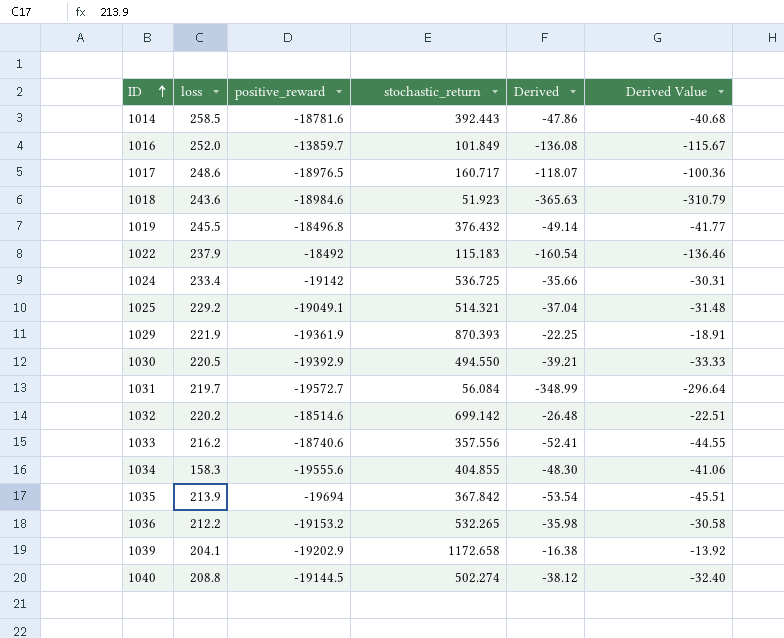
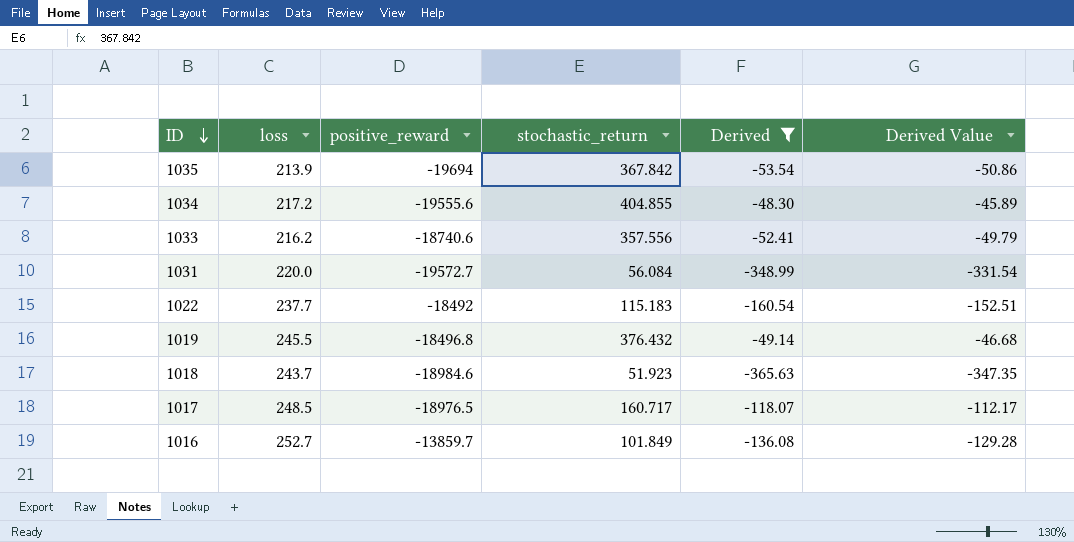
filter: none -> Derived <= -48.30
row order: ID ascending -> ID descending
column Derived Value | formula: [Derived] * 0.85 -> [Derived] * 0.95
1034 | loss: 158.3 -> 217.2
1031 | loss: 219.7 -> 220.0
1022 | loss: 237.9 -> 237.7
1018 | loss: 243.6 -> 243.7
1017 | loss: 248.6 -> 248.5
1016 | loss: 252.0 -> 252.7

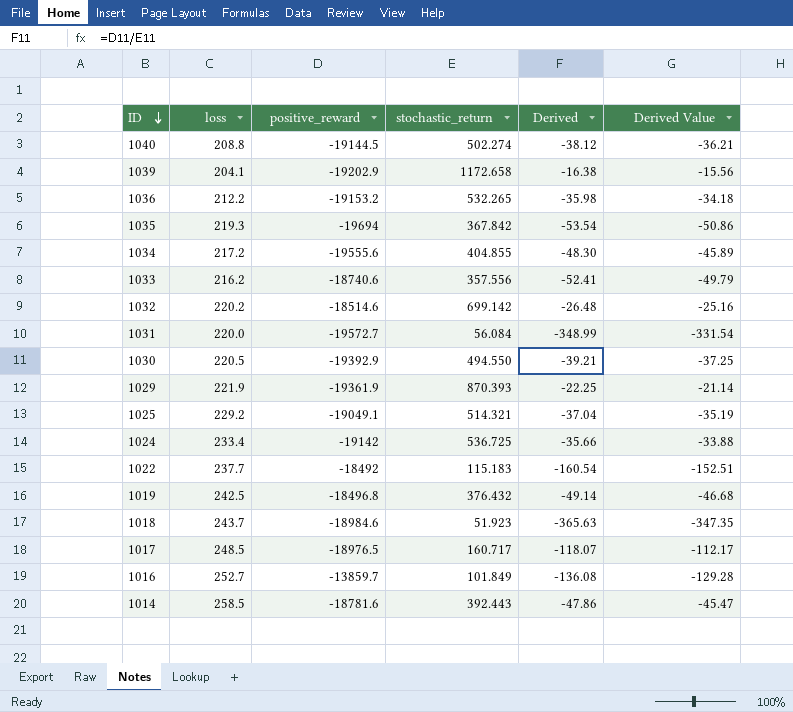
filter: Derived <= -48.30 -> none
1035 | loss: 213.9 -> 219.3
1019 | loss: 245.5 -> 242.5

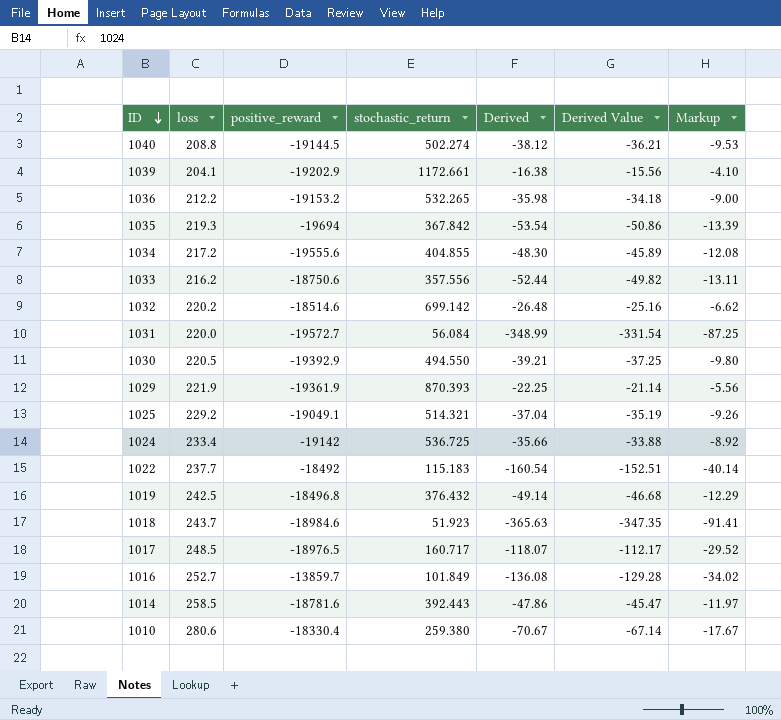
column Markup | formula: none -> [Derived] * 0.25
1039 | stochastic_return: 1172.658 -> 1172.661
1033 | positive_reward: -18740.6 -> -18750.6
1033 | Derived: -52.41 -> -52.44
1033 | Derived Value: -49.79 -> -49.82
row 1010: none -> 280.6 | -18330.4 | 259.380 | -70.67 | -67.14 | -17.67

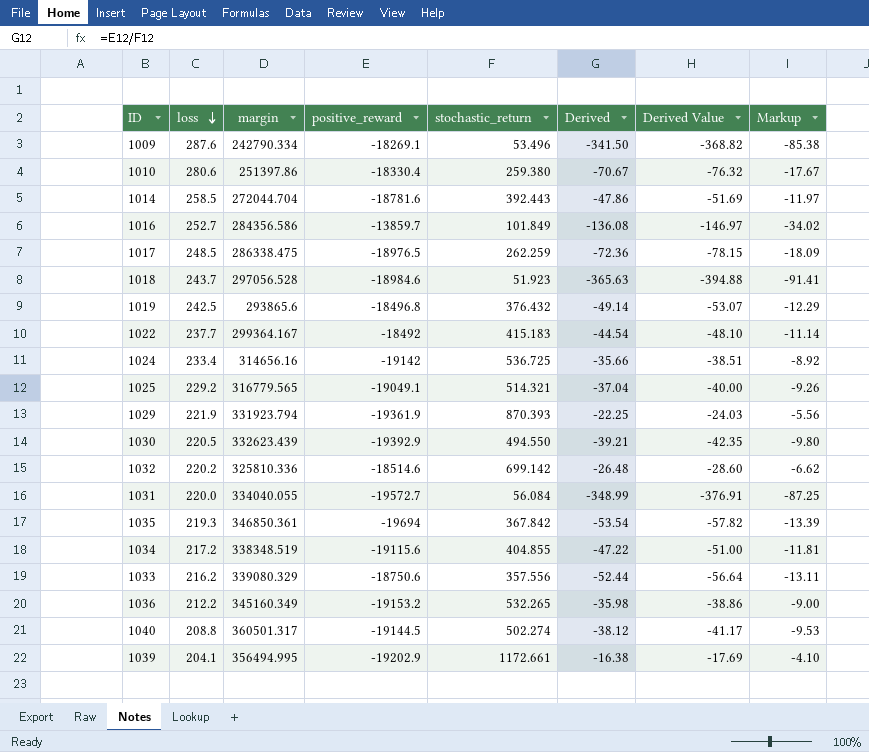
row order: ID descending -> loss descending
column margin | position: none -> 3
column Derived Value | formula: [Derived] * 0.95 -> [Derived] * 1.08
row 1009: none -> 287.6 | 242790.334 | -18269.1 | 53.496 | -341.50 | -368.82 | -85.38
1017 | stochastic_return: 160.717 -> 262.259
1017 | Derived: -118.07 -> -72.36
1017 | Markup: -29.52 -> -18.09
1022 | stochastic_return: 115.183 -> 415.183
1022 | Derived: -160.54 -> -44.54
1022 | Markup: -40.14 -> -11.14
1034 | positive_reward: -19555.6 -> -19115.6
1034 | Derived: -48.30 -> -47.22
1034 | Markup: -12.08 -> -11.81

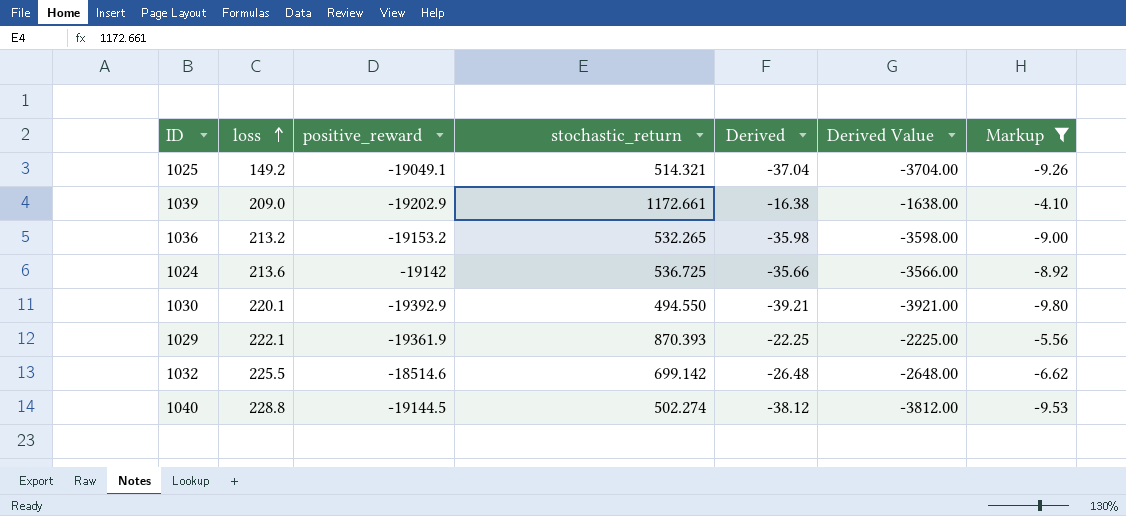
filter: none -> Markup >= -9.80
row order: loss descending -> loss ascending
column margin | position: 3 -> none
column Derived Value | formula: [Derived] * 1.08 -> [Derived] * 100
1025 | loss: 229.2 -> 149.2
1039 | loss: 204.1 -> 209.0
1036 | loss: 212.2 -> 213.2
1024 | loss: 233.4 -> 213.6
1030 | loss: 220.5 -> 220.1
1029 | loss: 221.9 -> 222.1
1032 | loss: 220.2 -> 225.5
1040 | loss: 208.8 -> 228.8

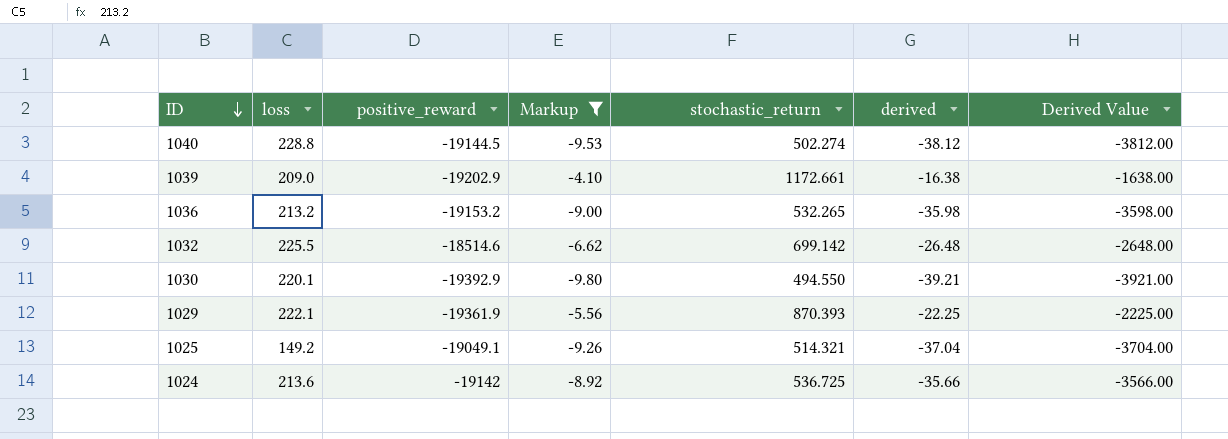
row order: loss ascending -> ID descending
column Markup | position: 7 -> 4
column name: Derived -> derived

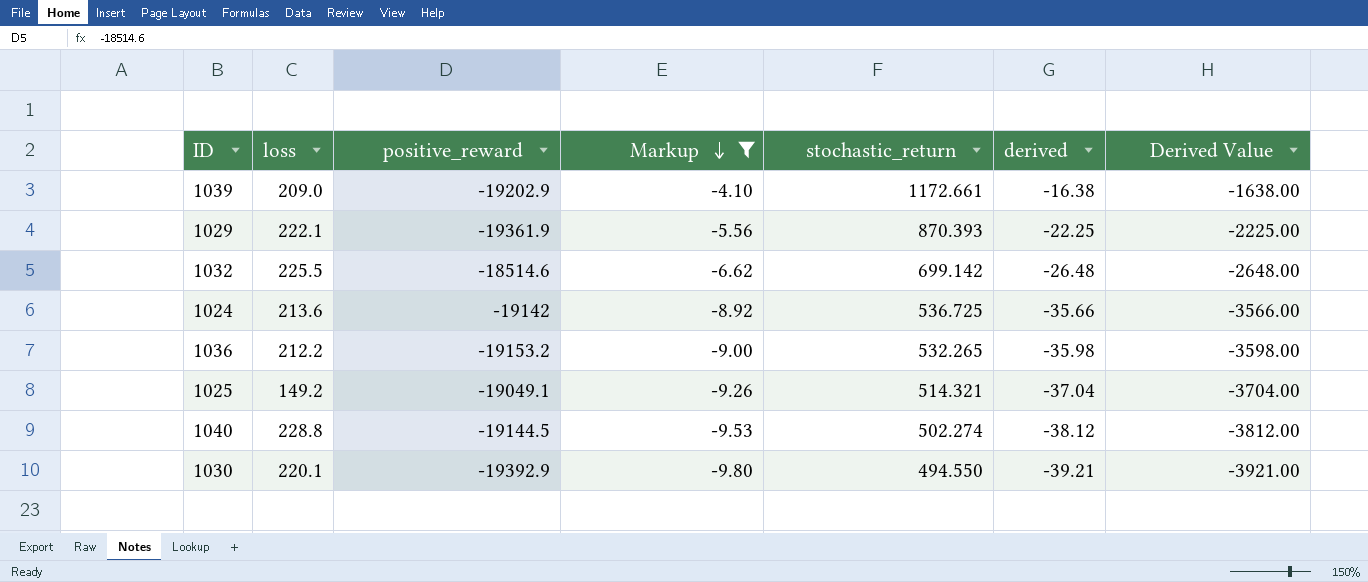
row order: ID descending -> Markup descending
1036 | loss: 213.2 -> 212.2

